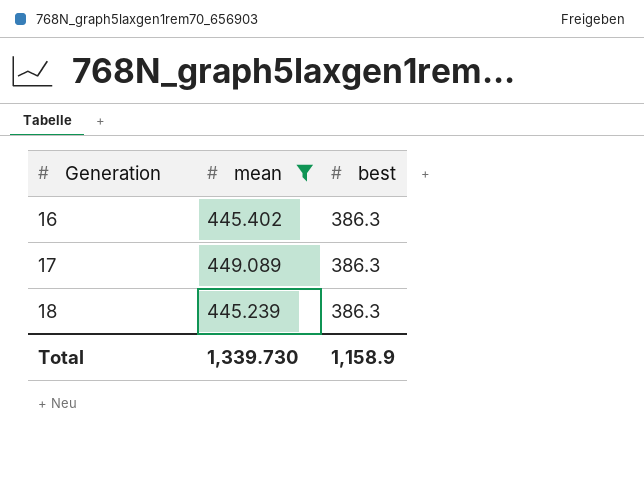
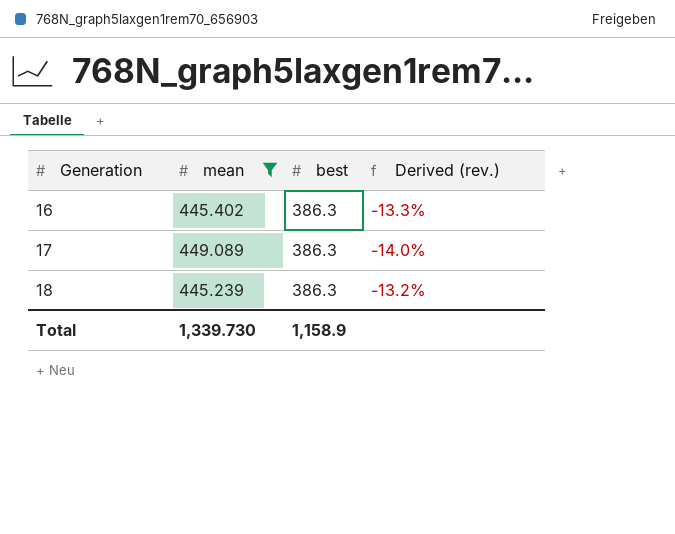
column Derived (rev.) | formula: none -> ([best] - [mean]) / [mean]

